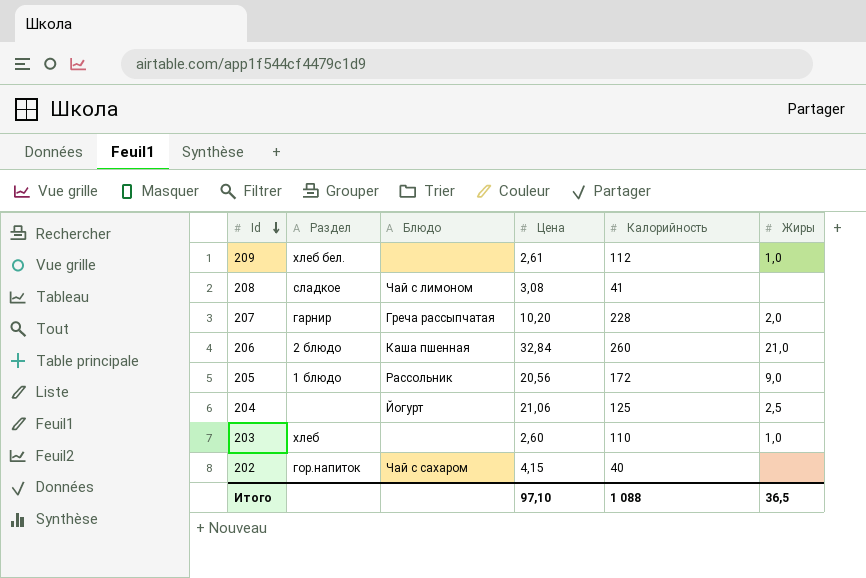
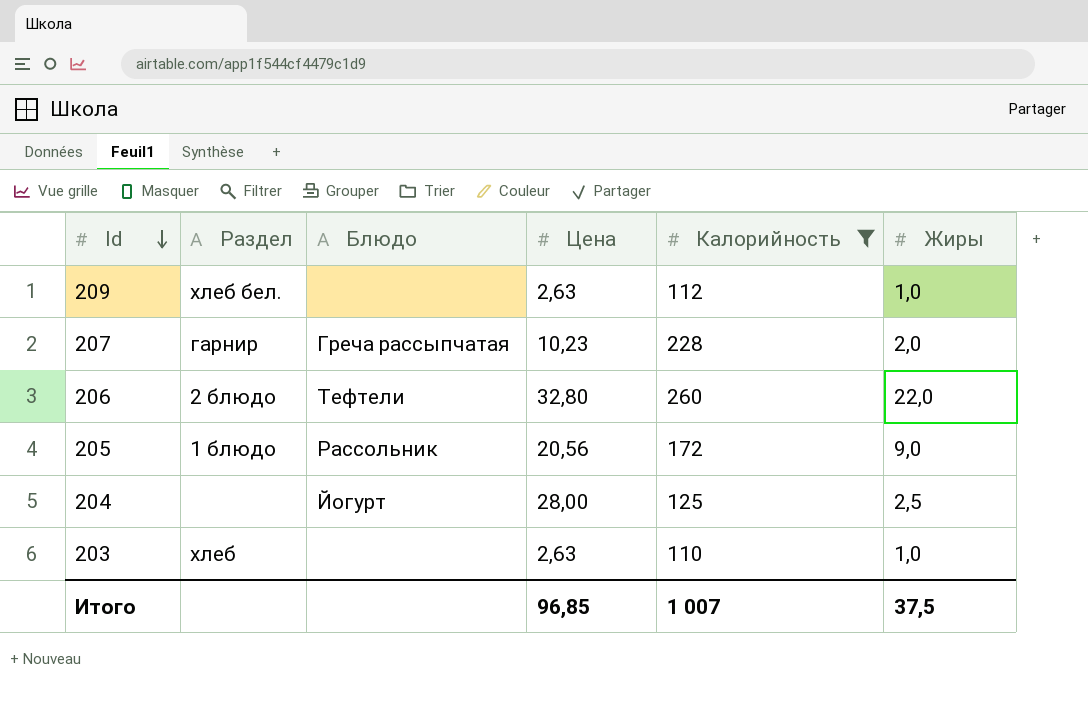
filter: none -> Калорийность >= 110
209 | Цена: 2,61 -> 2,63
207 | Цена: 10,20 -> 10,23
206 | Блюдо: Каша пшенная -> Тефтели
206 | Цена: 32,84 -> 32,80
206 | Жиры: 21,0 -> 22,0
204 | Цена: 21,06 -> 28,00
203 | Цена: 2,60 -> 2,63
Итого | Цена: 97,10 -> 96,85
Итого | Калорийность: 1 088 -> 1 007
Итого | Жиры: 36,5 -> 37,5

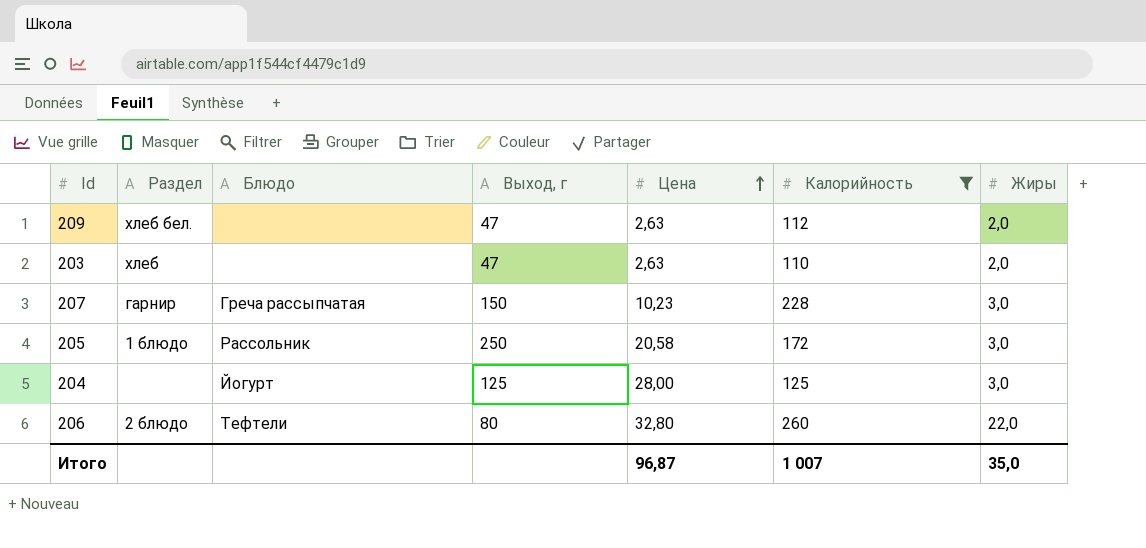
row order: Id descending -> Цена ascending
column Выход, г | position: none -> 4
209 | Жиры: 1,0 -> 2,0
203 | Жиры: 1,0 -> 2,0
207 | Жиры: 2,0 -> 3,0
205 | Цена: 20,56 -> 20,58
205 | Жиры: 9,0 -> 3,0
204 | Жиры: 2,5 -> 3,0
Итого | Цена: 96,85 -> 96,87
Итого | Жиры: 37,5 -> 35,0

